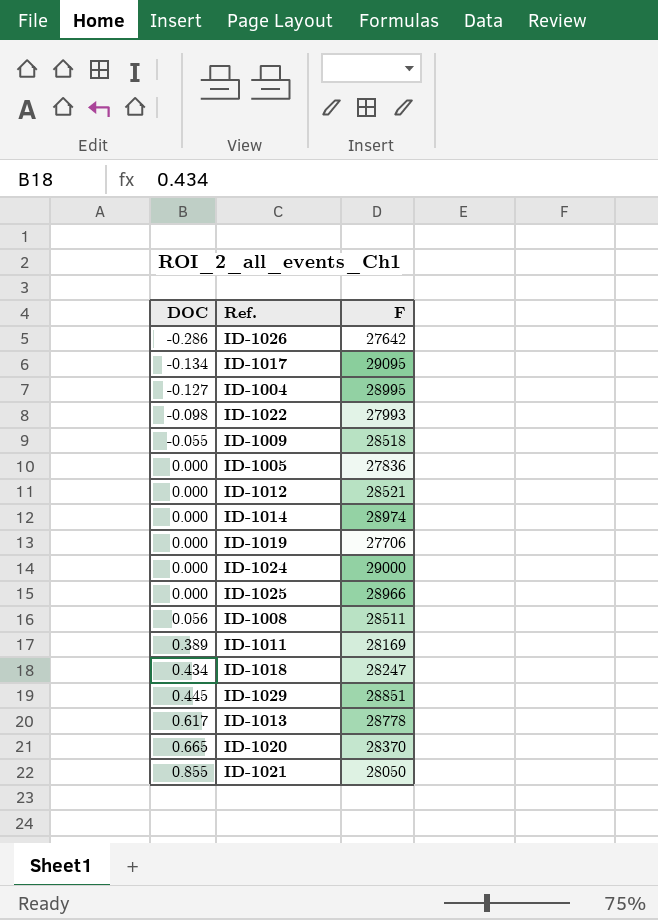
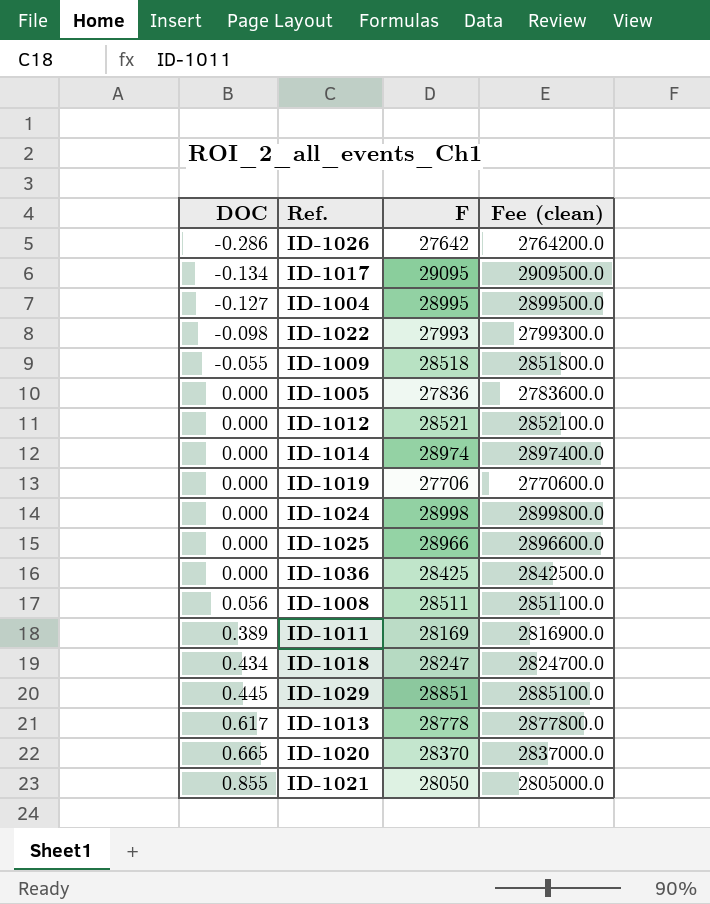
column Fee (clean) | formula: none -> [F] * 100
ID-1024 | F: 29000 -> 28998
row ID-1036: none -> 0.000 | 28425 | 2842500.0

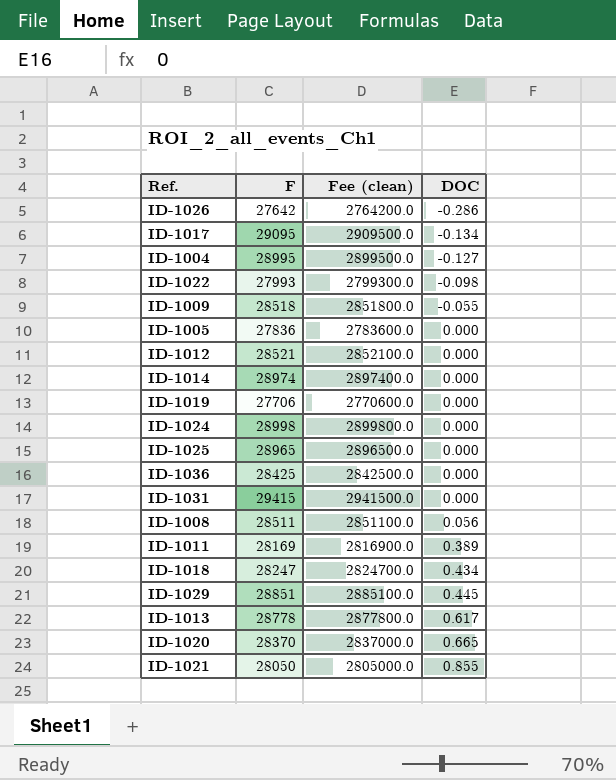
column DOC | position: 1 -> 4
ID-1025 | F: 28966 -> 28965
ID-1025 | Fee (clean): 2896600.0 -> 2896500.0
row ID-1031: none -> 29415 | 2941500.0 | 0.000

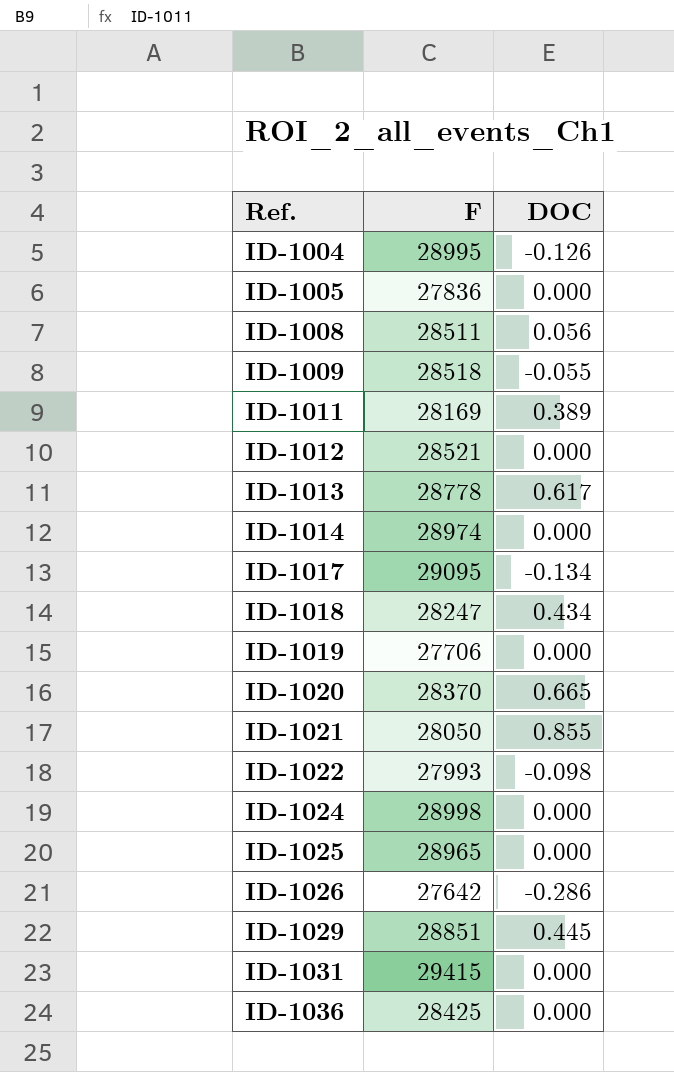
row order: DOC ascending -> Ref. ascending
column Fee (clean) | formula: [F] * 100 -> none
ID-1004 | DOC: -0.127 -> -0.126

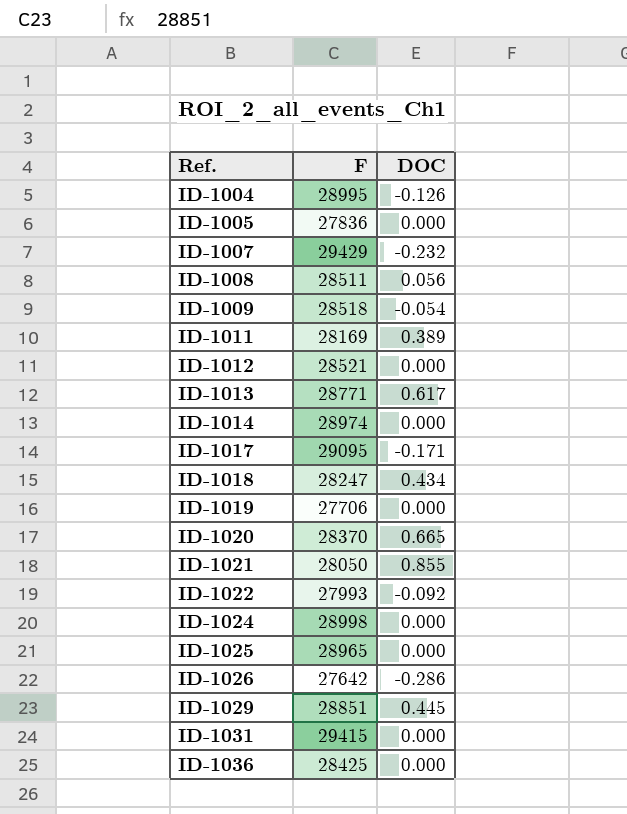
row ID-1007: none -> 29429 | -0.232
ID-1009 | DOC: -0.055 -> -0.054
ID-1013 | F: 28778 -> 28771
ID-1017 | DOC: -0.134 -> -0.171
ID-1022 | DOC: -0.098 -> -0.092

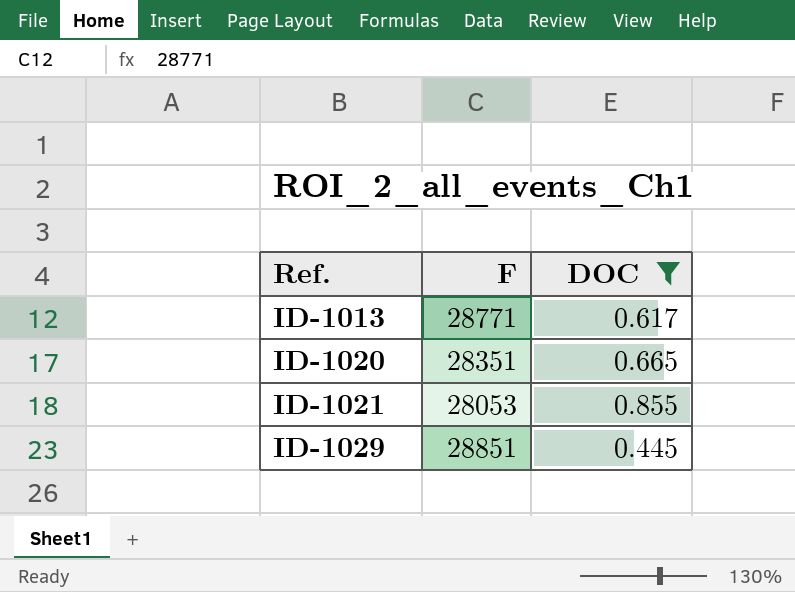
filter: none -> DOC >= 0.445
ID-1020 | F: 28370 -> 28351
ID-1021 | F: 28050 -> 28053

